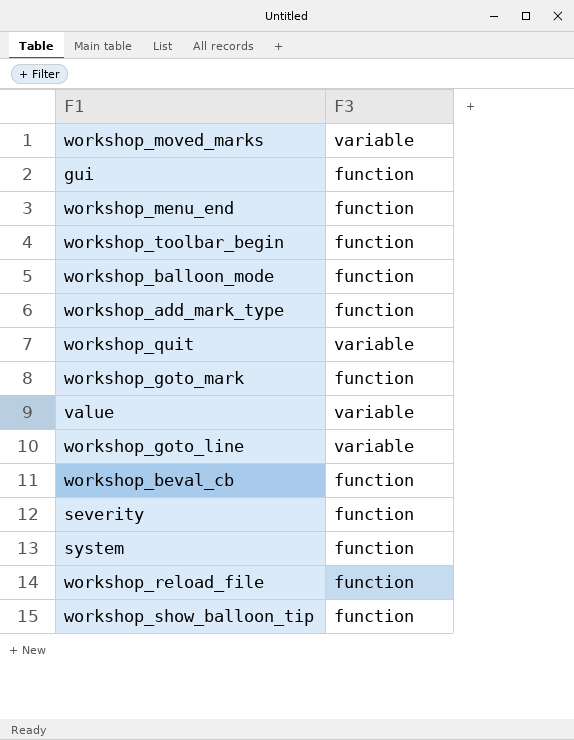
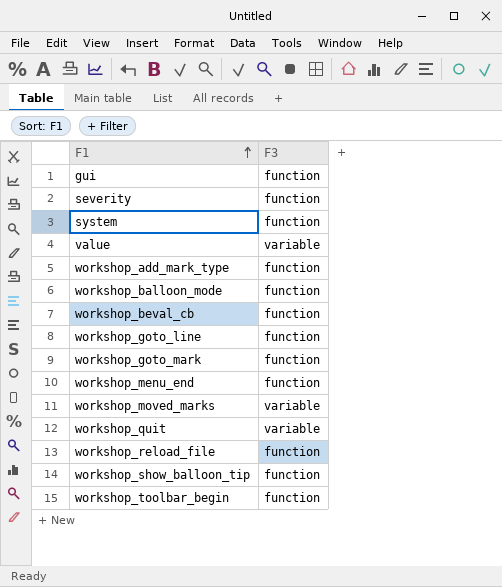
row order: none -> F1 ascending
workshop_goto_line | F3: variable -> function

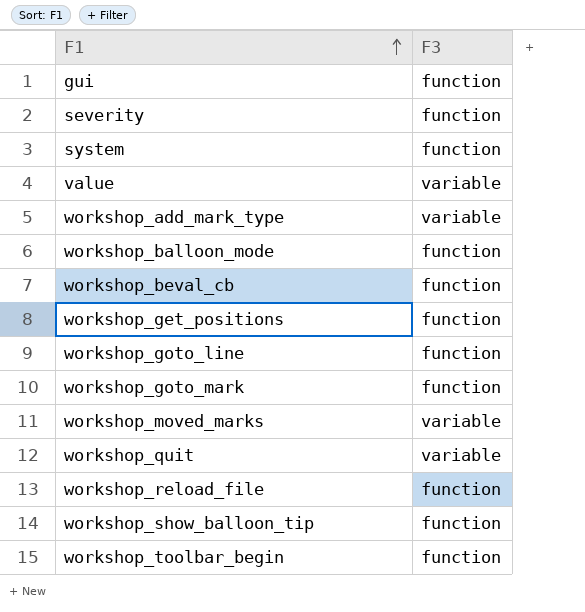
row workshop_menu_end: function -> none
workshop_add_mark_type | F3: function -> variable
row workshop_get_positions: none -> function

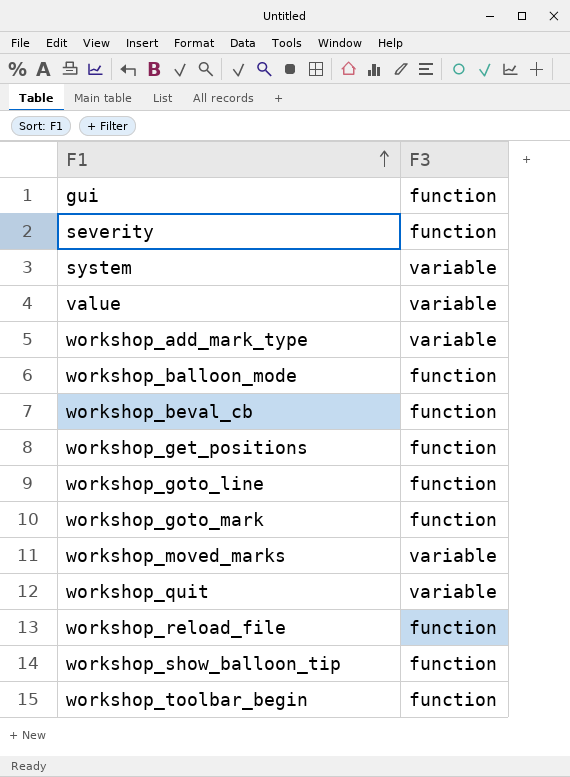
system | F3: function -> variable

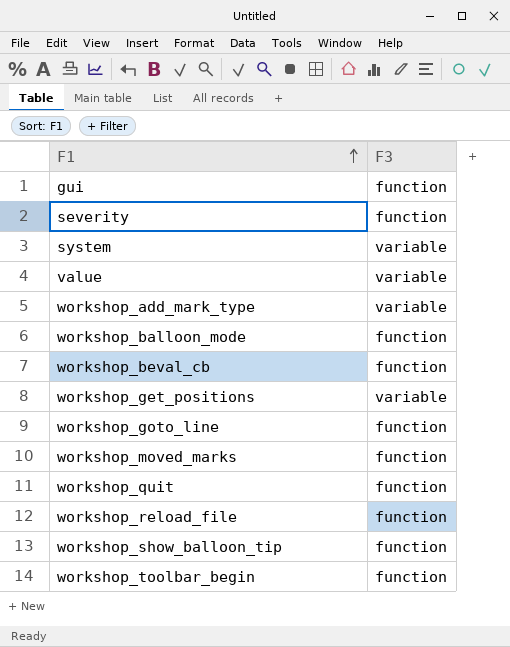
row workshop_goto_mark: function -> none
workshop_get_positions | F3: function -> variable
workshop_moved_marks | F3: variable -> function
workshop_quit | F3: variable -> function

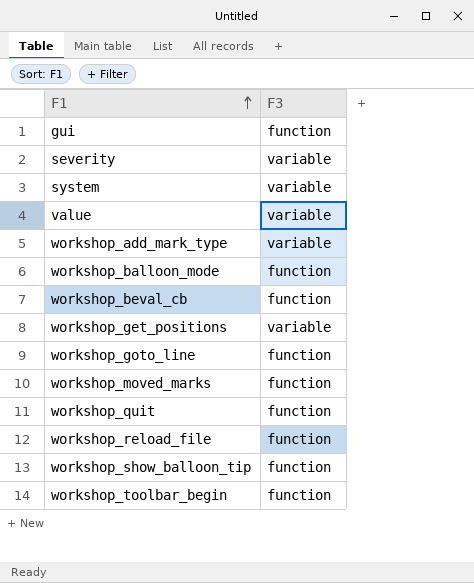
severity | F3: function -> variable

